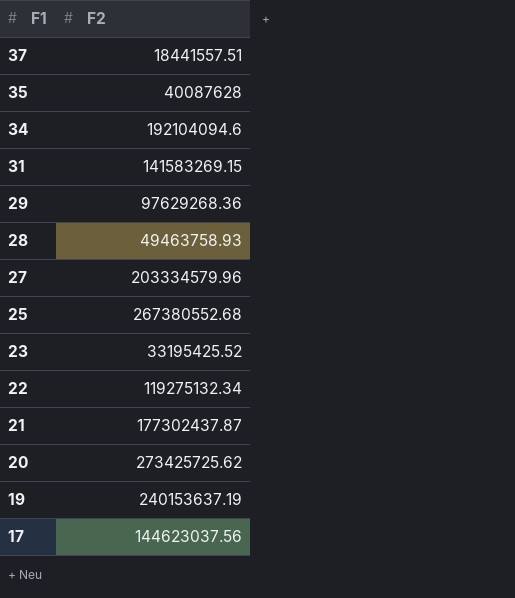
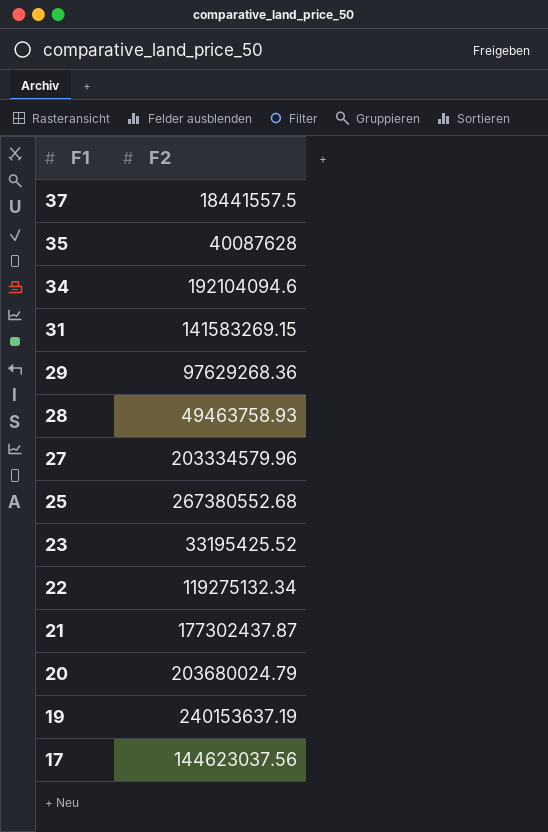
37 | F2: 18441557.51 -> 18441557.5
20 | F2: 273425725.62 -> 203680024.79

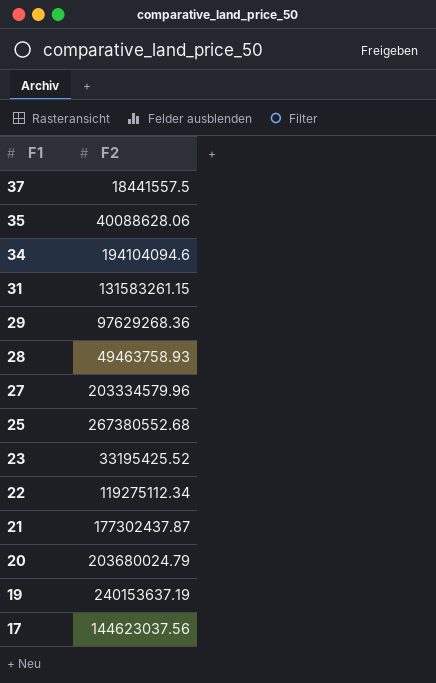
35 | F2: 40087628 -> 40088628.06
34 | F2: 192104094.6 -> 194104094.6
31 | F2: 141583269.15 -> 131583261.15
22 | F2: 119275132.34 -> 119275112.34

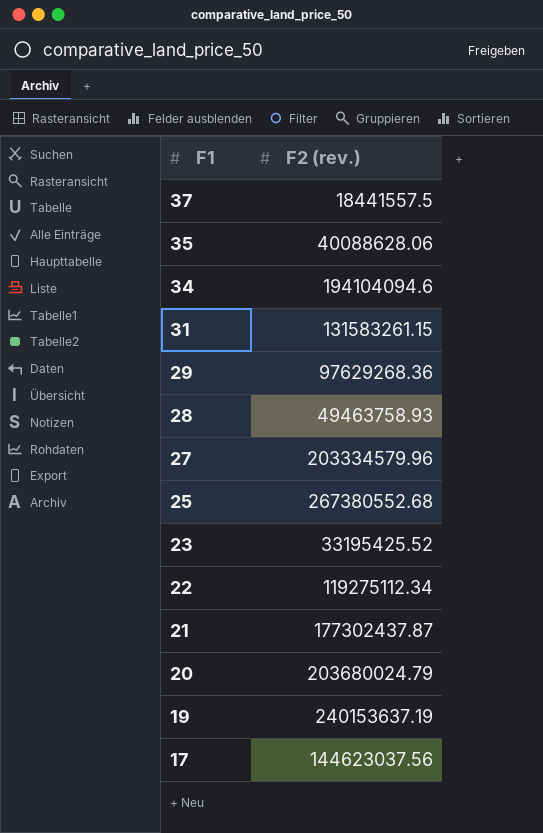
column name: F2 -> F2 (rev.)

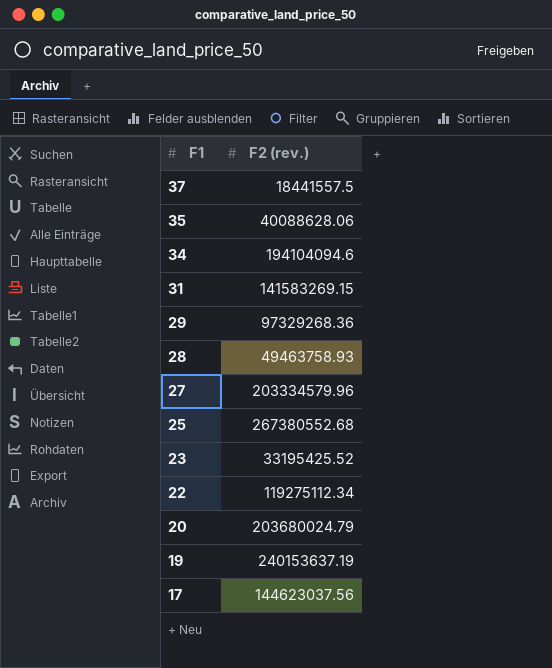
row 21: 177302437.87 -> none
31 | F2 (rev.): 131583261.15 -> 141583269.15
29 | F2 (rev.): 97629268.36 -> 97329268.36

